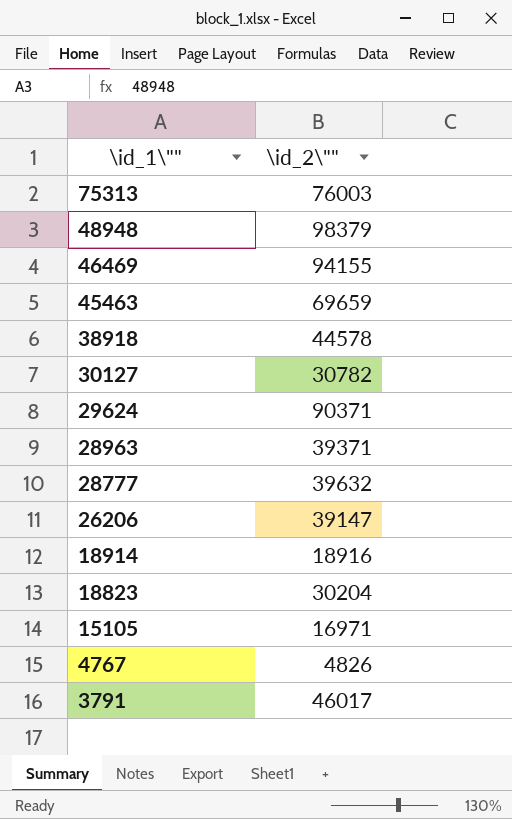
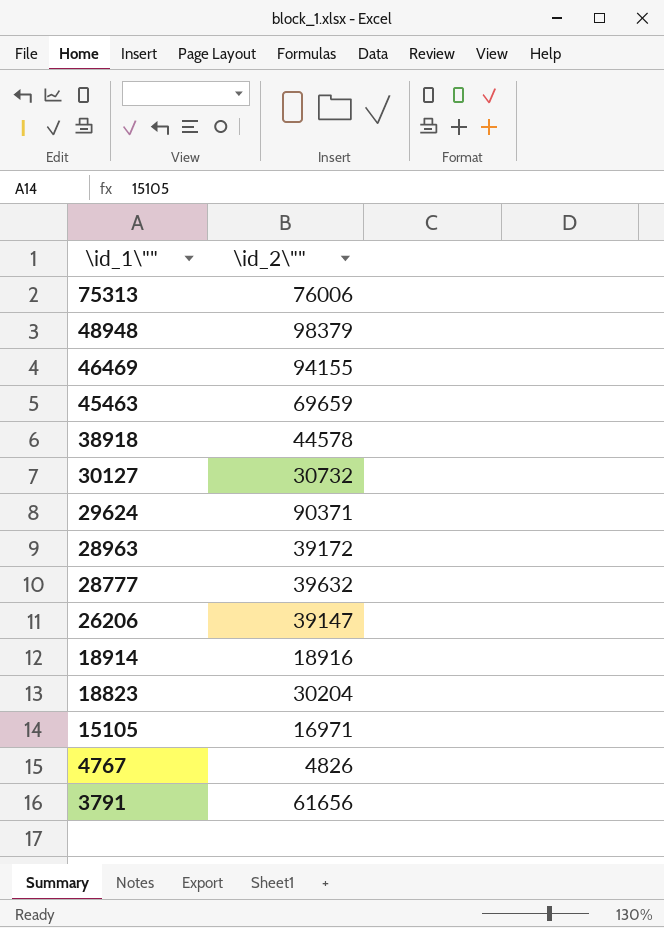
75313 | \id_2\"": 76003 -> 76006
30127 | \id_2\"": 30782 -> 30732
28963 | \id_2\"": 39371 -> 39172
3791 | \id_2\"": 46017 -> 61656

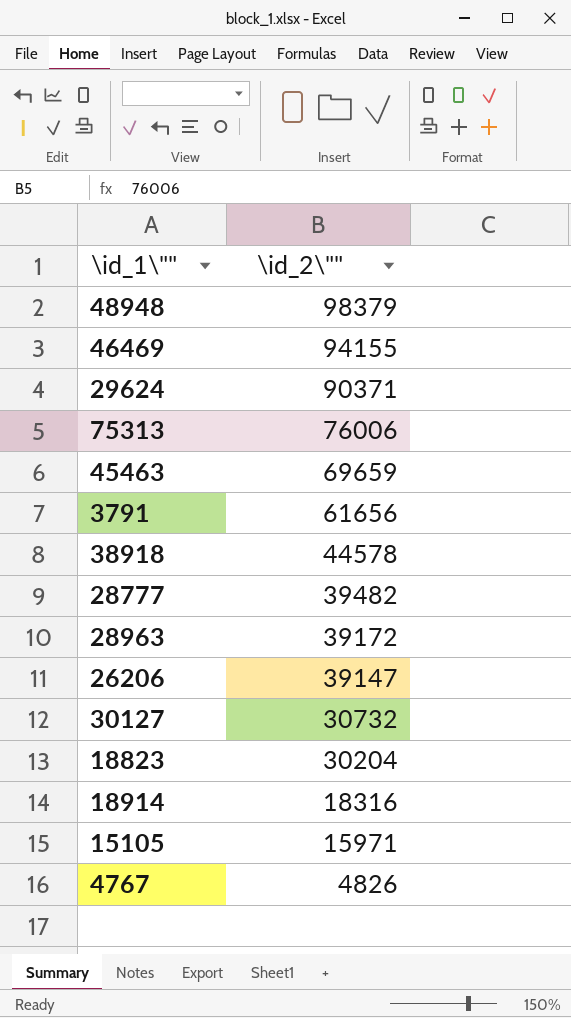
row order: \id_1\"" descending -> \id_2\"" descending
28777 | \id_2\"": 39632 -> 39482
18914 | \id_2\"": 18916 -> 18316
15105 | \id_2\"": 16971 -> 15971

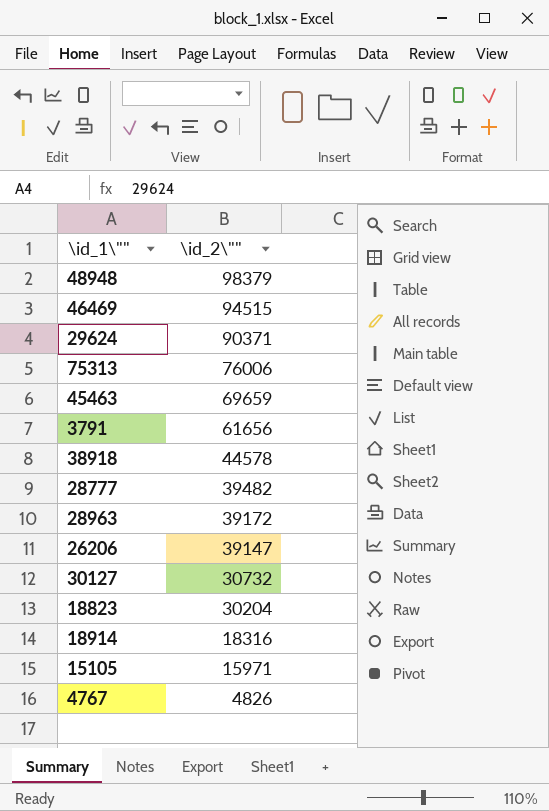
46469 | \id_2\"": 94155 -> 94515

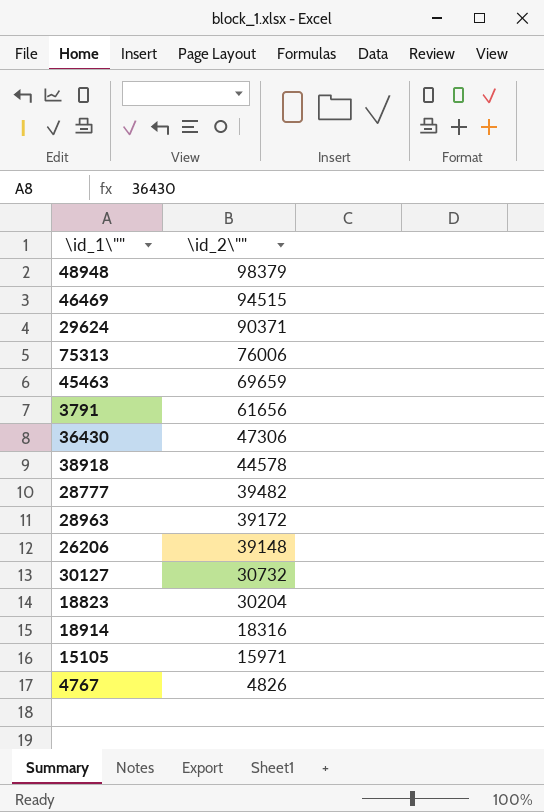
row 36430: none -> 47306
26206 | \id_2\"": 39147 -> 39148

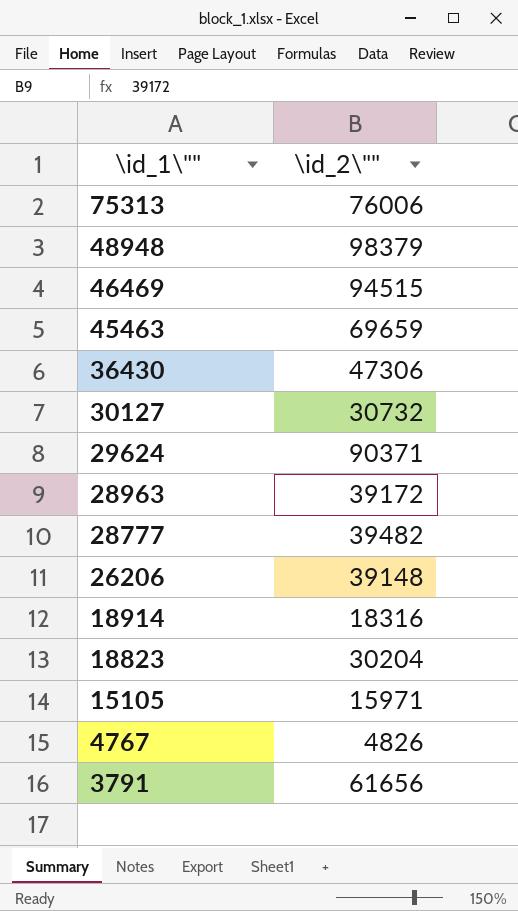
row order: \id_2\"" descending -> \id_1\"" descending
row 38918: 44578 -> none

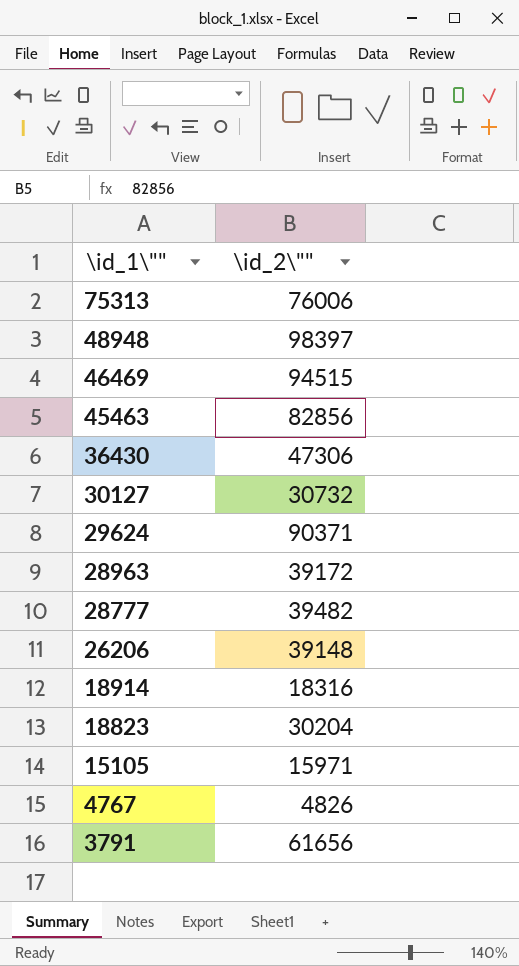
48948 | \id_2\"": 98379 -> 98397
45463 | \id_2\"": 69659 -> 82856

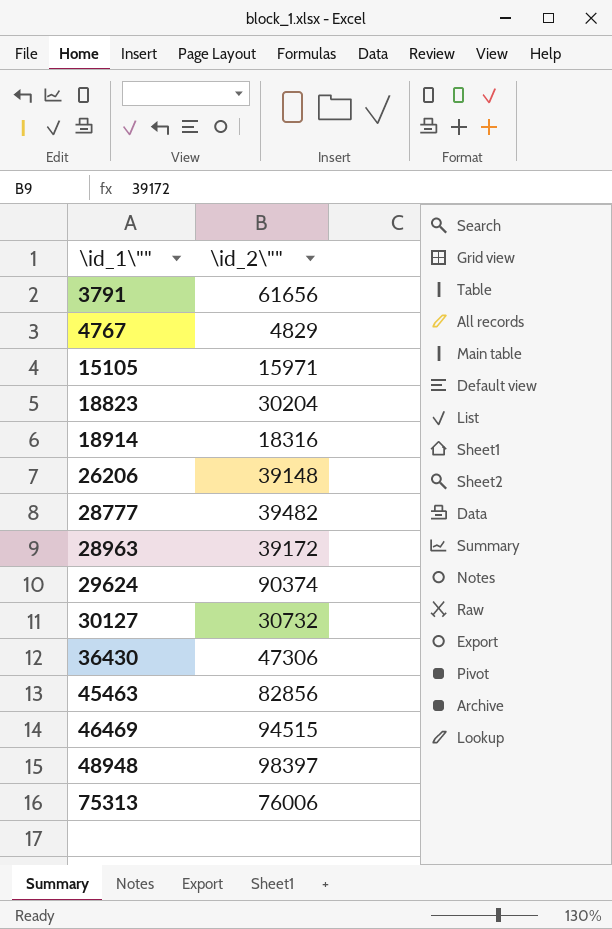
row order: \id_1\"" descending -> \id_1\"" ascending
4767 | \id_2\"": 4826 -> 4829
29624 | \id_2\"": 90371 -> 90374

